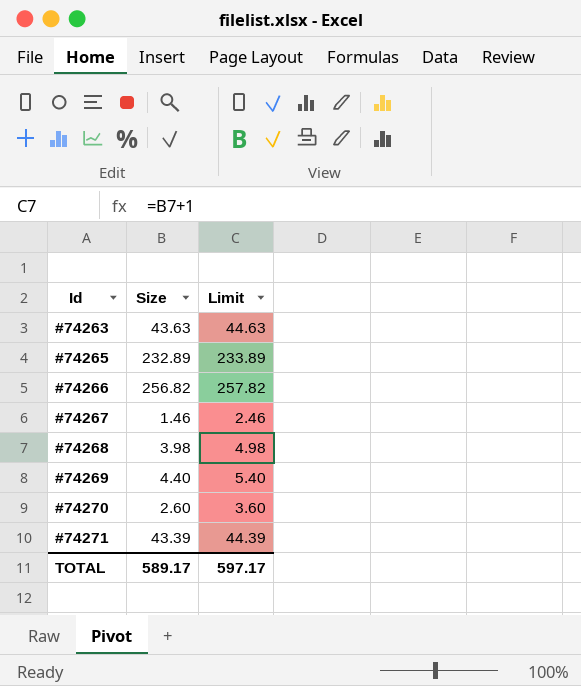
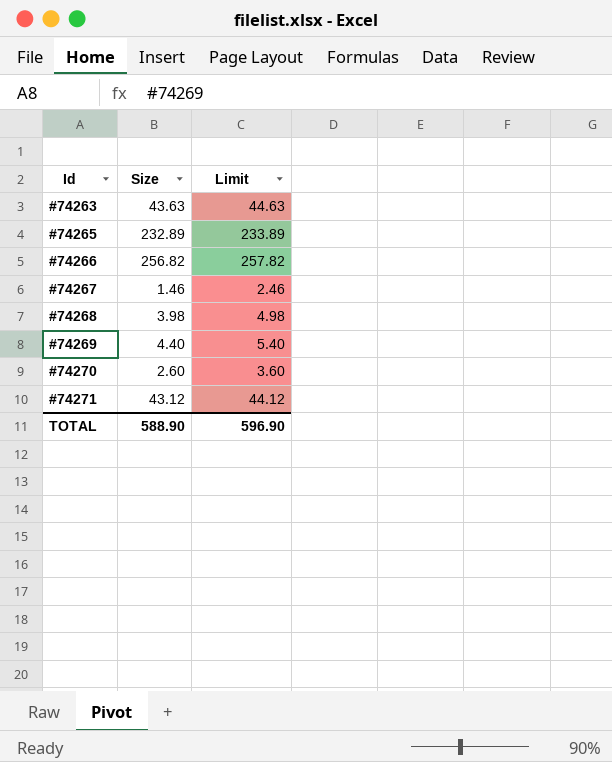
#74271 | Size: 43.39 -> 43.12
#74271 | Limit: 44.39 -> 44.12
TOTAL | Size: 589.17 -> 588.90
TOTAL | Limit: 597.17 -> 596.90

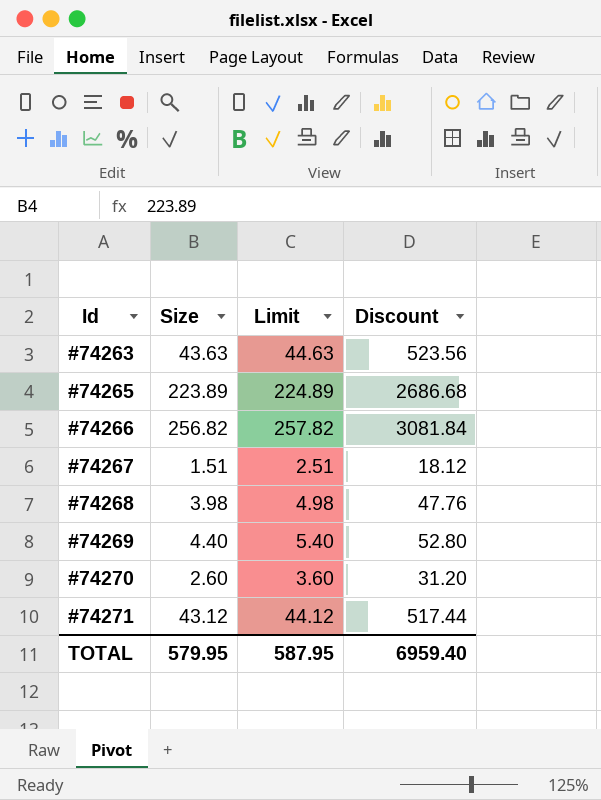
column Discount | formula: none -> [Size] * 12
#74265 | Size: 232.89 -> 223.89
#74265 | Limit: 233.89 -> 224.89
#74267 | Size: 1.46 -> 1.51
#74267 | Limit: 2.46 -> 2.51
TOTAL | Size: 588.90 -> 579.95
TOTAL | Limit: 596.90 -> 587.95

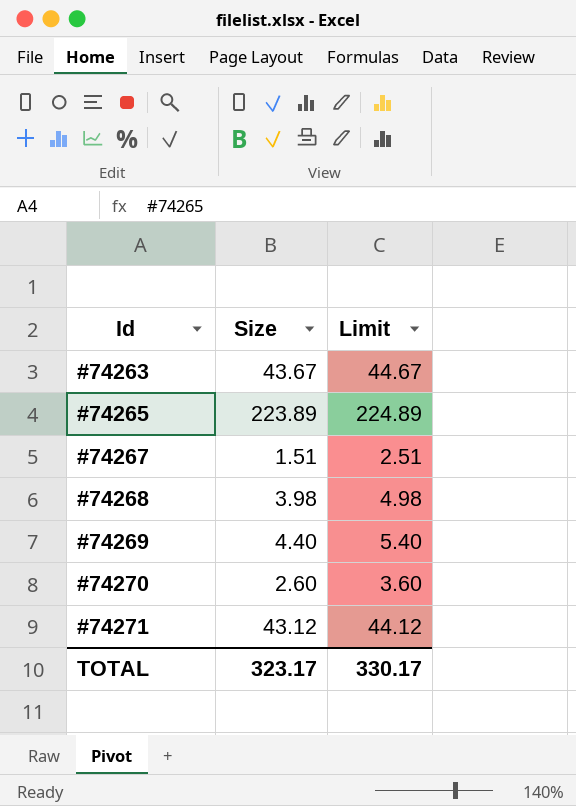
column Discount | formula: [Size] * 12 -> none
row #74266: 256.82 | 257.82 | 3081.84 -> none
#74263 | Size: 43.63 -> 43.67
#74263 | Limit: 44.63 -> 44.67
TOTAL | Size: 579.95 -> 323.17
TOTAL | Limit: 587.95 -> 330.17

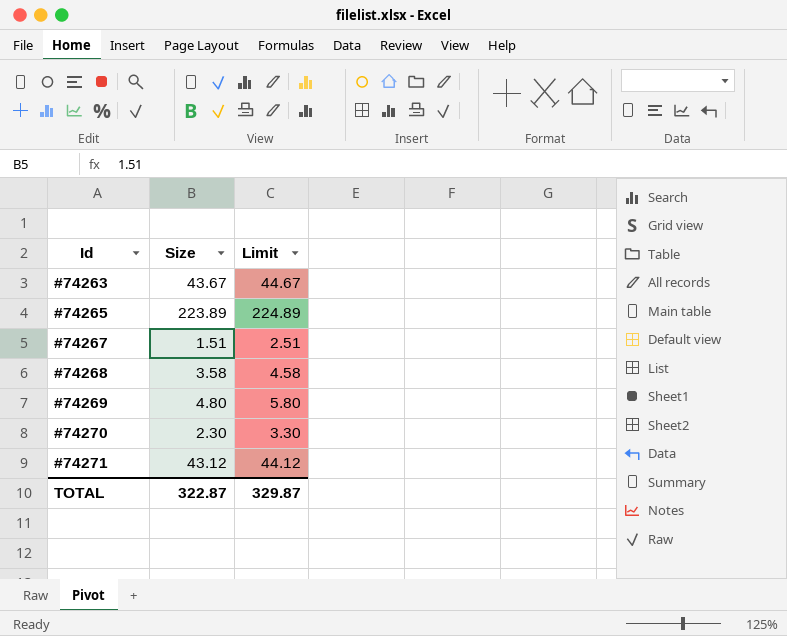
#74268 | Size: 3.98 -> 3.58
#74268 | Limit: 4.98 -> 4.58
#74269 | Size: 4.40 -> 4.80
#74269 | Limit: 5.40 -> 5.80
#74270 | Size: 2.60 -> 2.30
#74270 | Limit: 3.60 -> 3.30
TOTAL | Size: 323.17 -> 322.87
TOTAL | Limit: 330.17 -> 329.87

